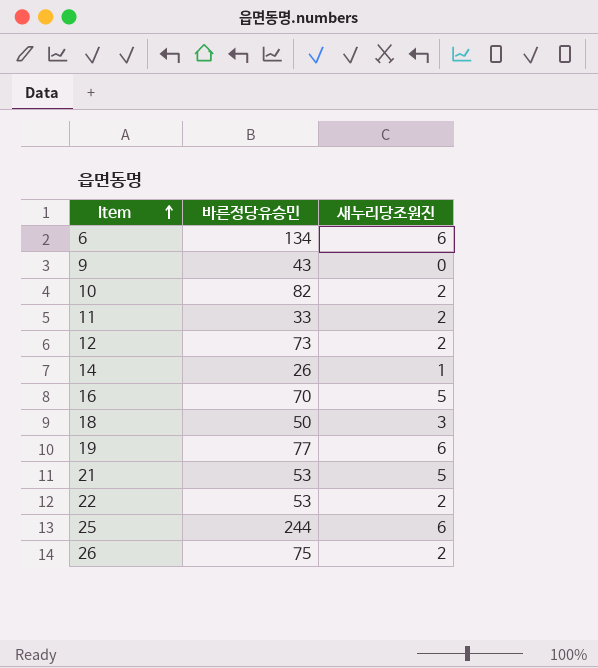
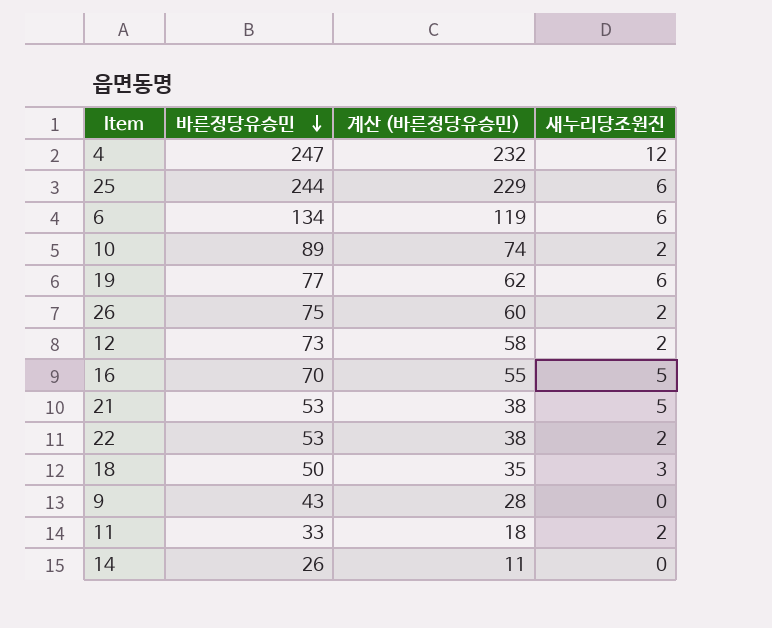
row order: Item ascending -> 바른정당유승민 descending
column 계산 (바른정당유승민) | formula: none -> [바른정당유승민] - 15
row 4: none -> 247 | 232 | 12
10 | 바른정당유승민: 82 -> 89
14 | 새누리당조원진: 1 -> 0

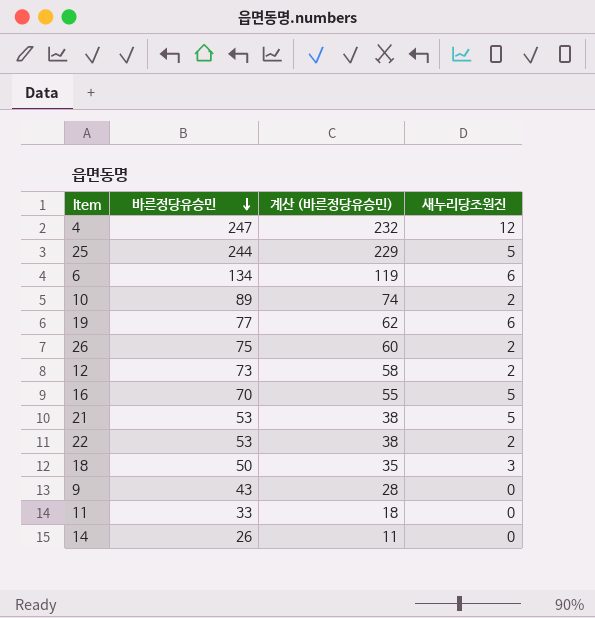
25 | 새누리당조원진: 6 -> 5
11 | 새누리당조원진: 2 -> 0

